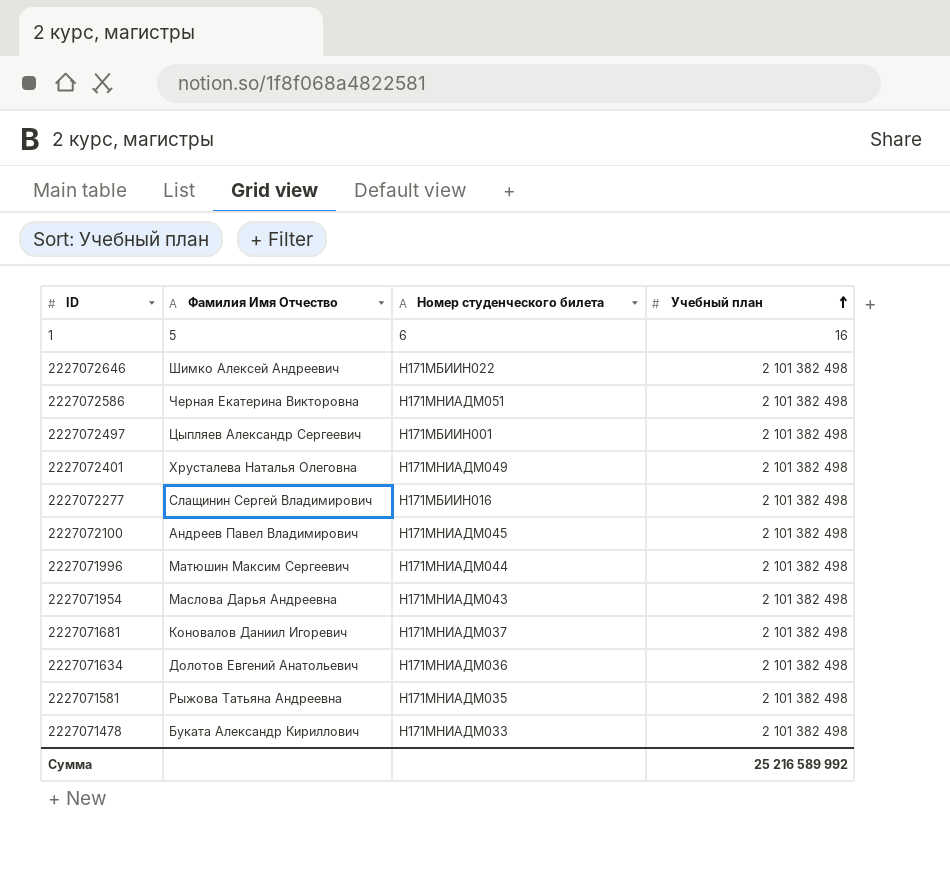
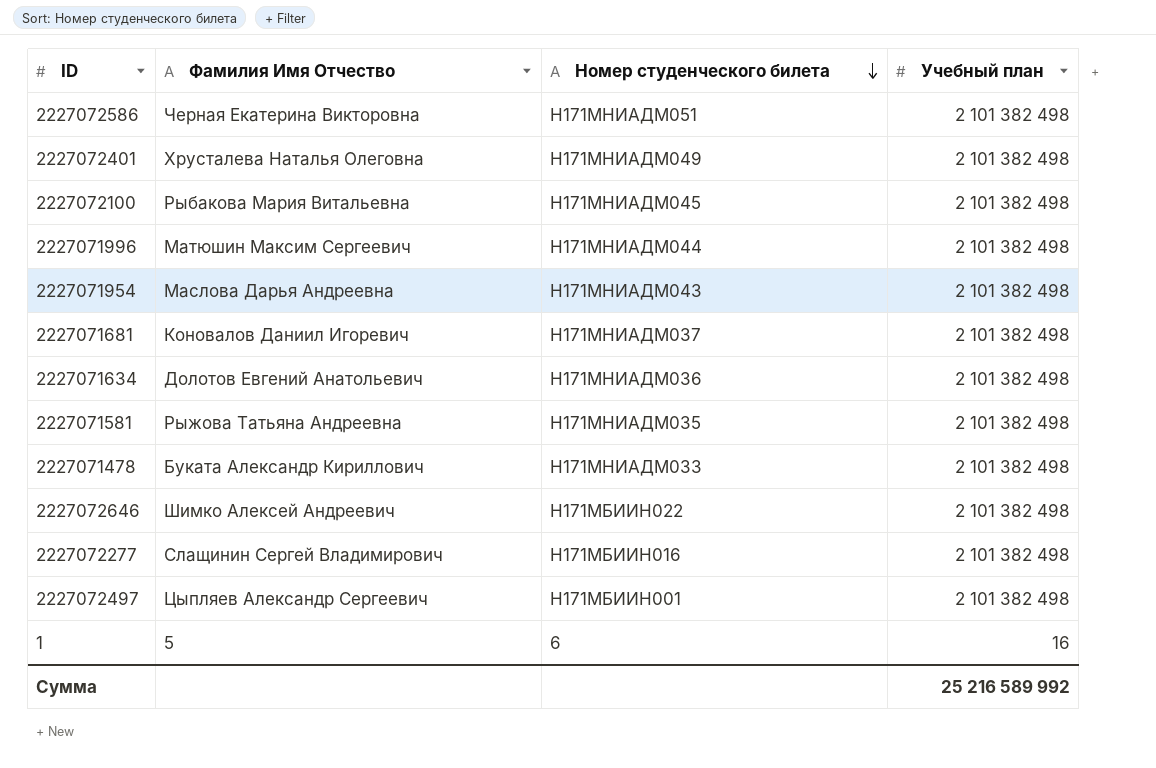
row order: Учебный план ascending -> Номер студенческого билета descending
2227072100 | Фамилия Имя Отчество: Андреев Павел Владимирович -> Рыбакова Мария Витальевна

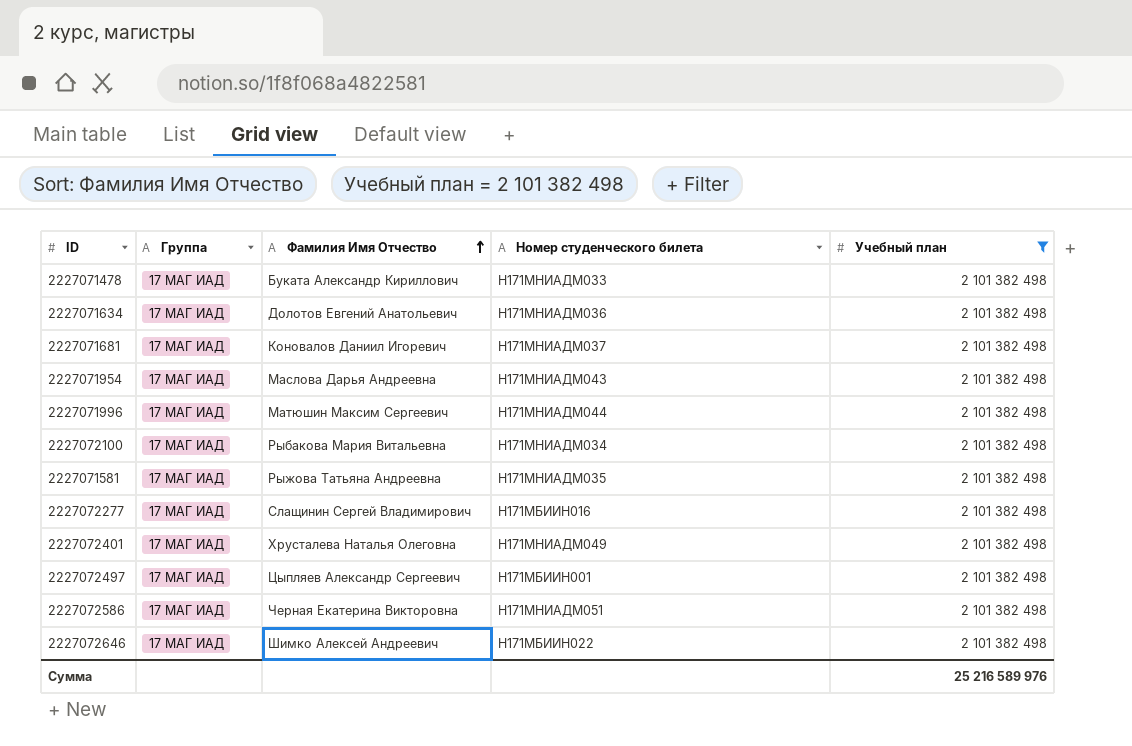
filter: none -> Учебный план = 2 101 382 498
row order: Номер студенческого билета descending -> Фамилия Имя Отчество ascending
column Группа | position: none -> 2
2227072100 | Номер студенческого билета: Н171МНИАДМ045 -> Н171МНИАДМ034
Сумма | Учебный план: 25 216 589 992 -> 25 216 589 976

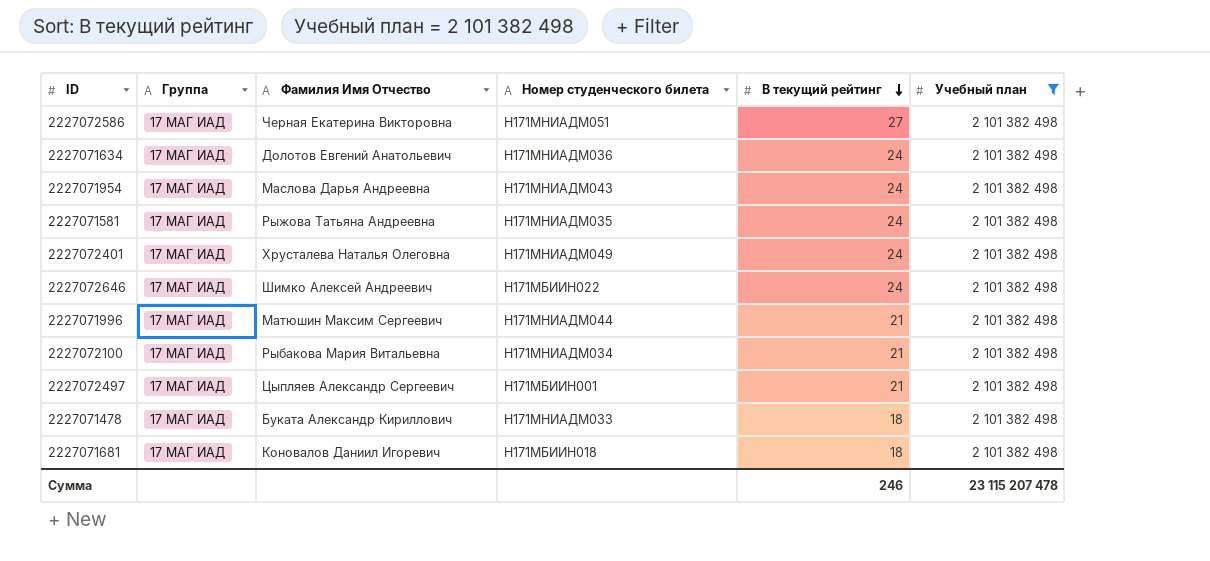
row order: Фамилия Имя Отчество ascending -> В текущий рейтинг descending
column В текущий рейтинг | position: none -> 5
row 2227072277: 17 МАГ ИАД | Слащинин Сергей Владимирович | Н171МБИИН016 | 2 101 382 498 -> none
2227071681 | Номер студенческого билета: Н171МНИАДМ037 -> Н171МБИИН018
Сумма | Учебный план: 25 216 589 976 -> 23 115 207 478

